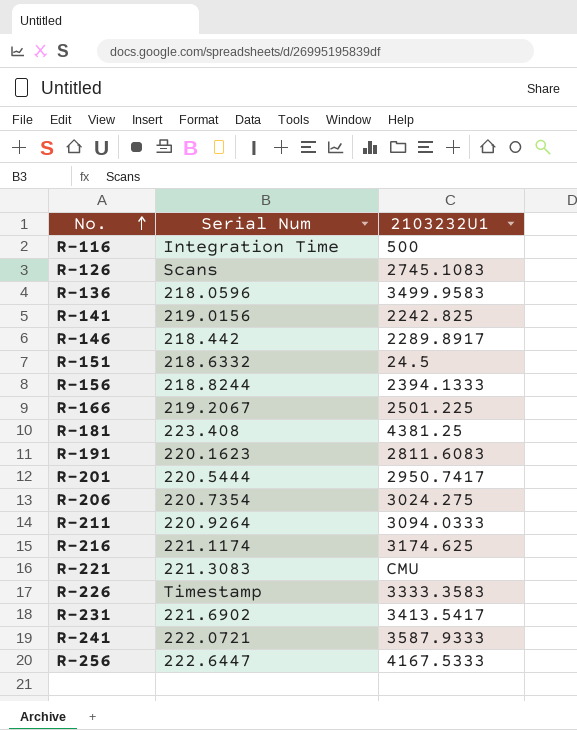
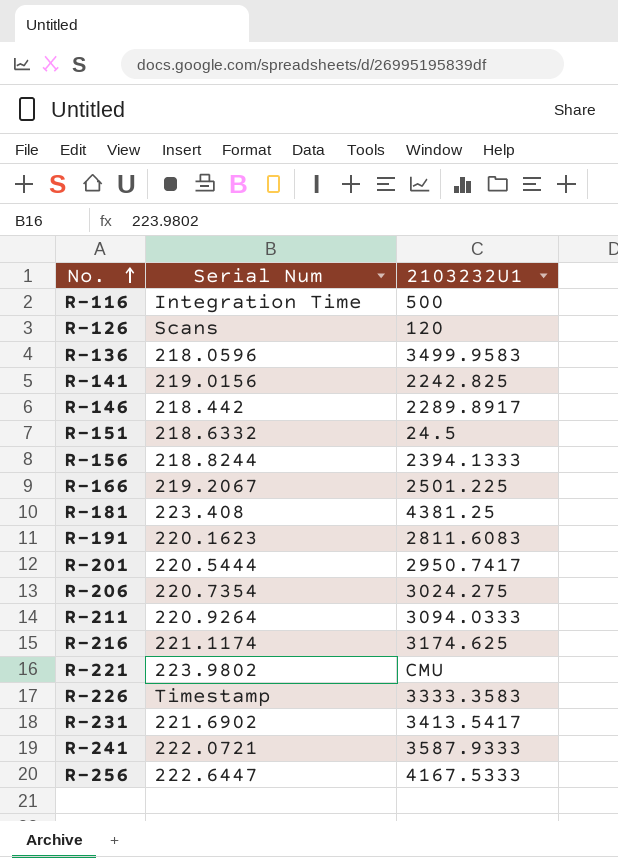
R-126 | 2103232U1: 2745.1083 -> 120
R-221 | Serial Num: 221.3083 -> 223.9802

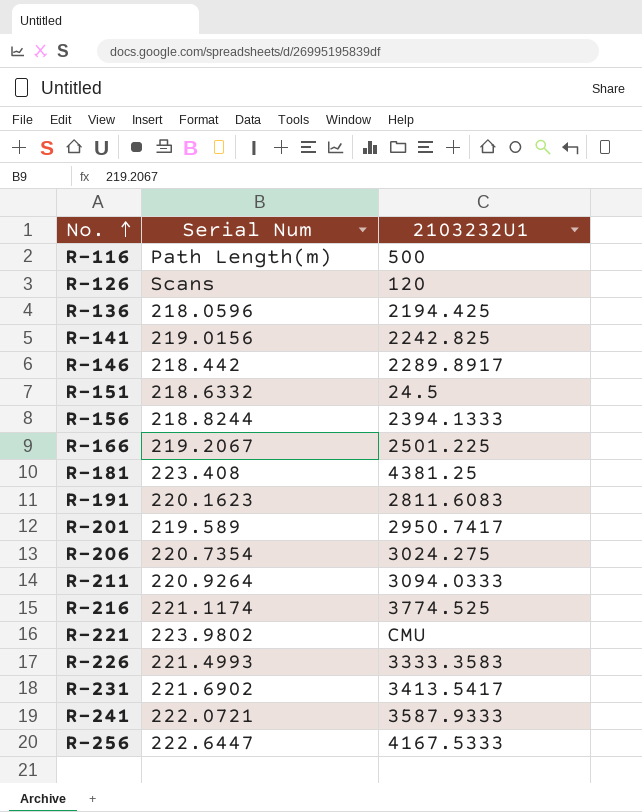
R-116 | Serial Num: Integration Time -> Path Length(m)
R-136 | 2103232U1: 3499.9583 -> 2194.425
R-201 | Serial Num: 220.5444 -> 219.589
R-216 | 2103232U1: 3174.625 -> 3774.525
R-226 | Serial Num: Timestamp -> 221.4993

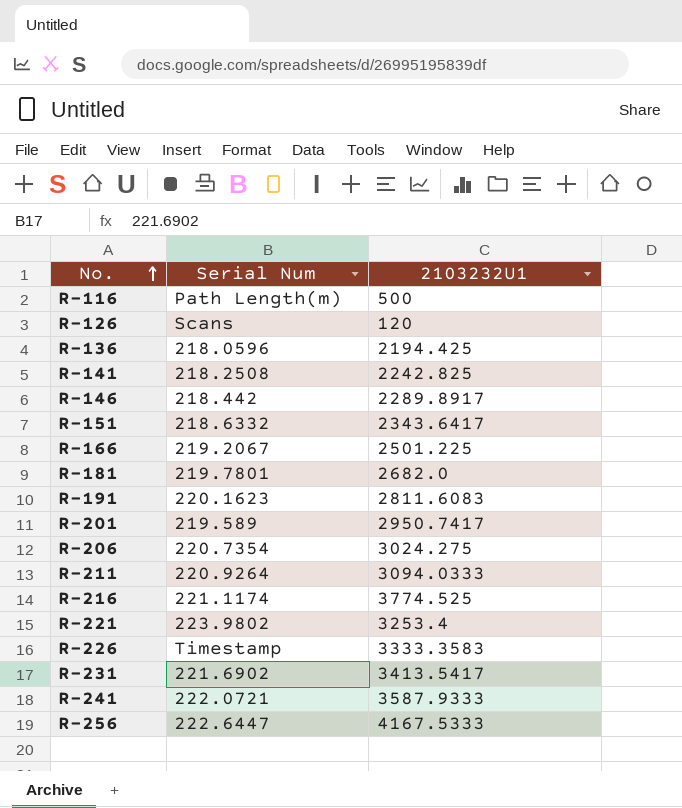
row R-156: 218.8244 | 2394.1333 -> none
R-141 | Serial Num: 219.0156 -> 218.2508
R-151 | 2103232U1: 24.5 -> 2343.6417
R-181 | Serial Num: 223.408 -> 219.7801
R-181 | 2103232U1: 4381.25 -> 2682.0
R-221 | 2103232U1: CMU -> 3253.4
R-226 | Serial Num: 221.4993 -> Timestamp

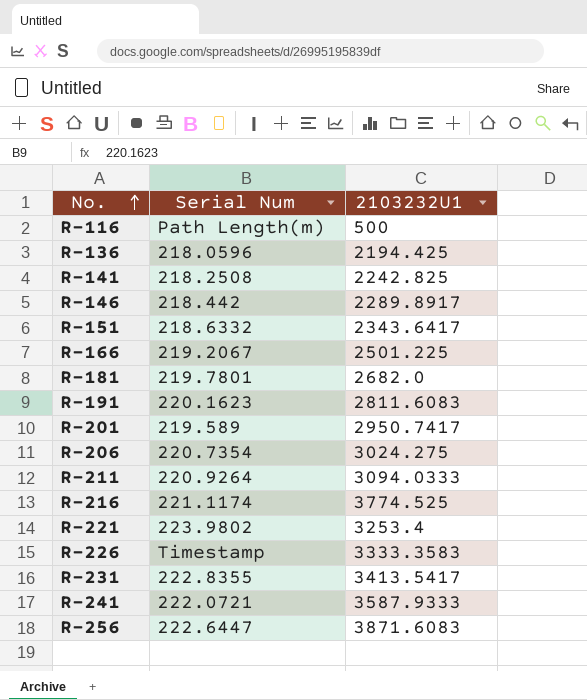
row R-126: Scans | 120 -> none
R-231 | Serial Num: 221.6902 -> 222.8355
R-256 | 2103232U1: 4167.5333 -> 3871.6083

